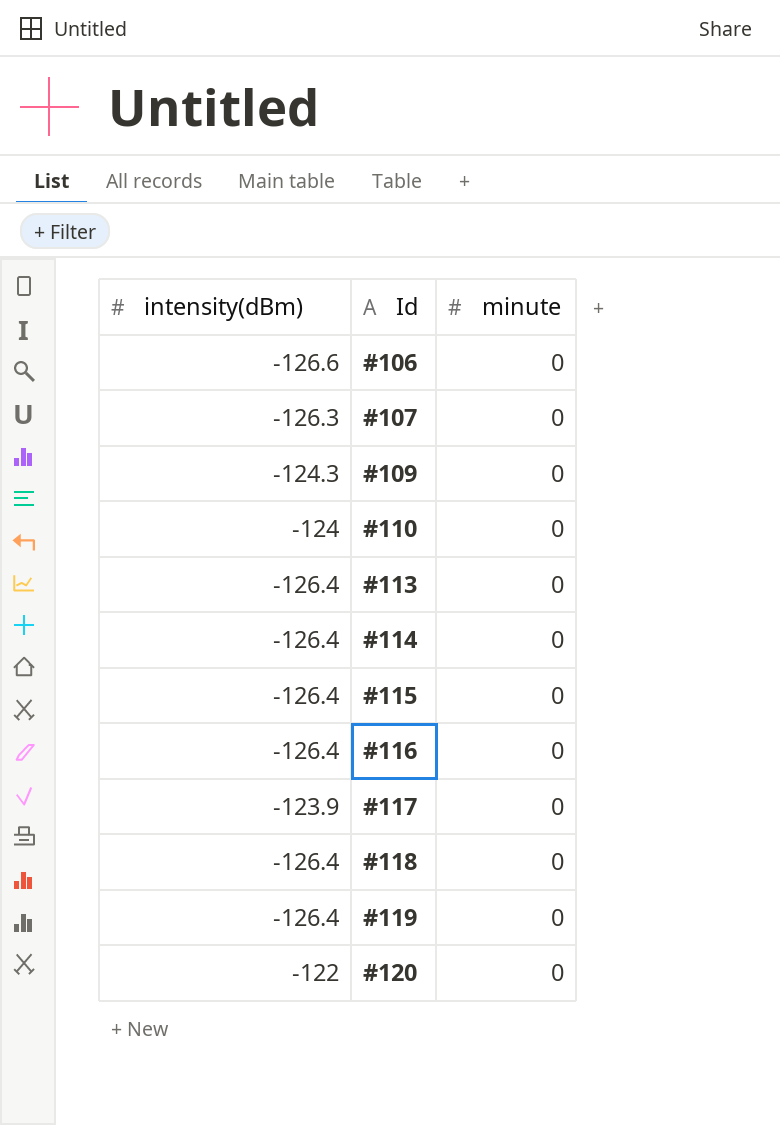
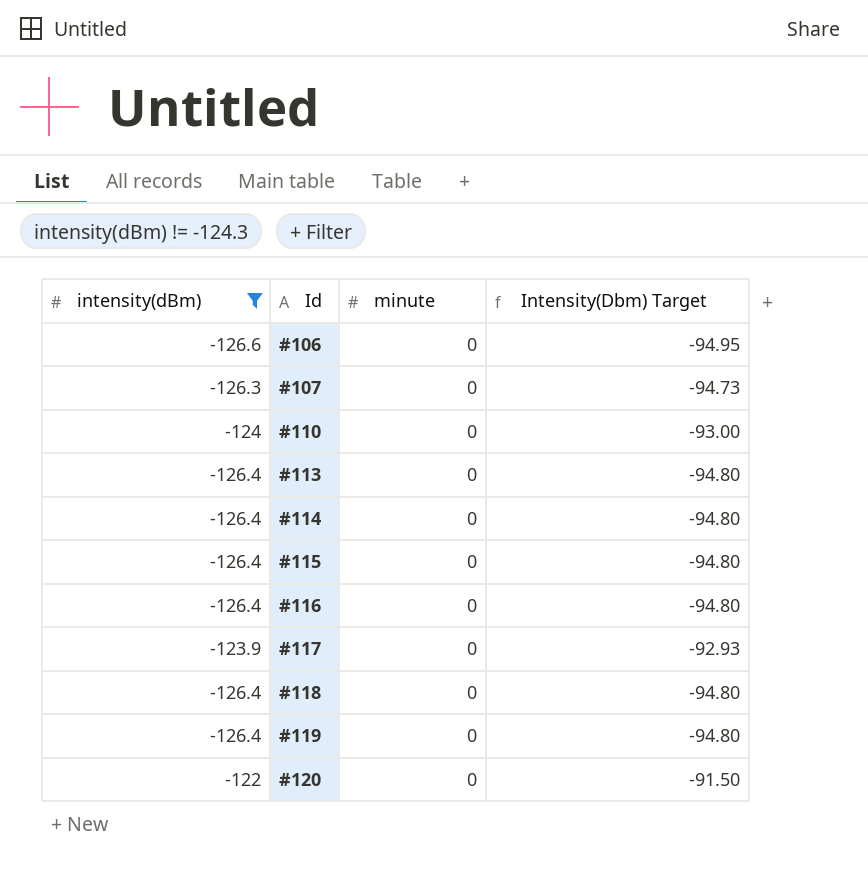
filter: none -> intensity(dBm) != -124.3
column Intensity(Dbm) Target | formula: none -> [intensity(dBm)] * 0.75

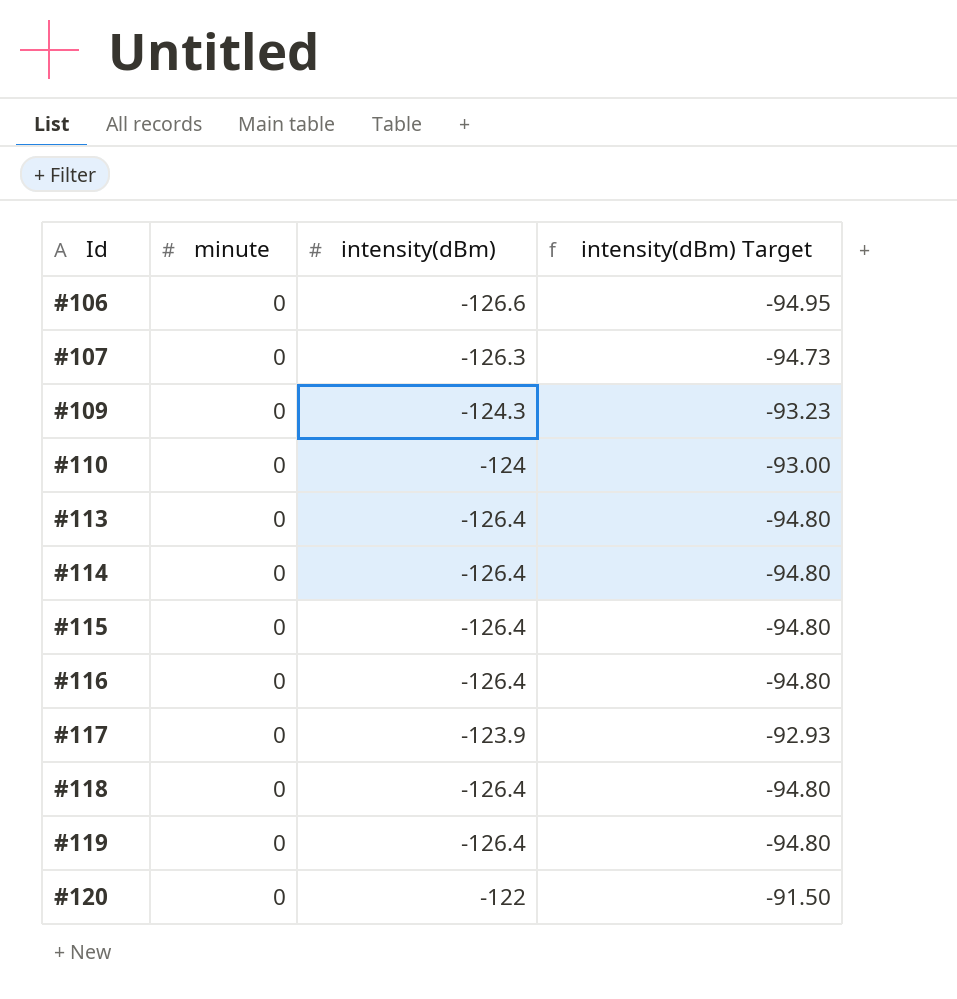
filter: intensity(dBm) != -124.3 -> none
column intensity(dBm) | position: 1 -> 3
column name: Intensity(Dbm) Target -> intensity(dBm) Target

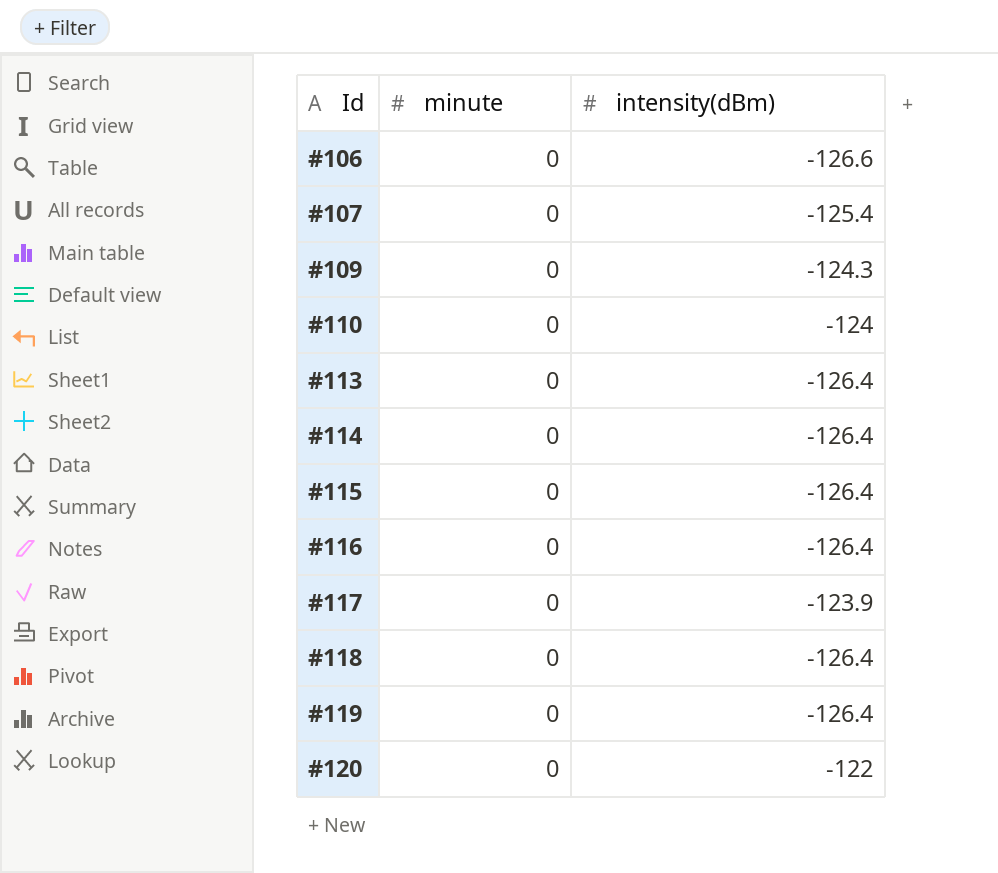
column intensity(dBm) Target | formula: [intensity(dBm)] * 0.75 -> none
#107 | intensity(dBm): -126.3 -> -125.4

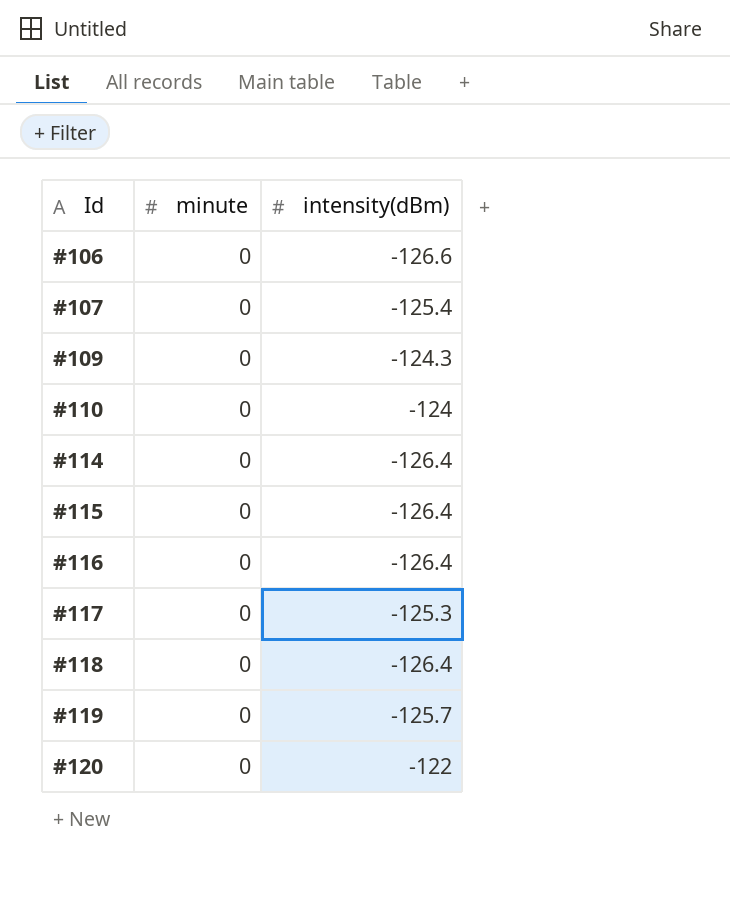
row #113: 0 | -126.4 -> none
#117 | intensity(dBm): -123.9 -> -125.3
#119 | intensity(dBm): -126.4 -> -125.7

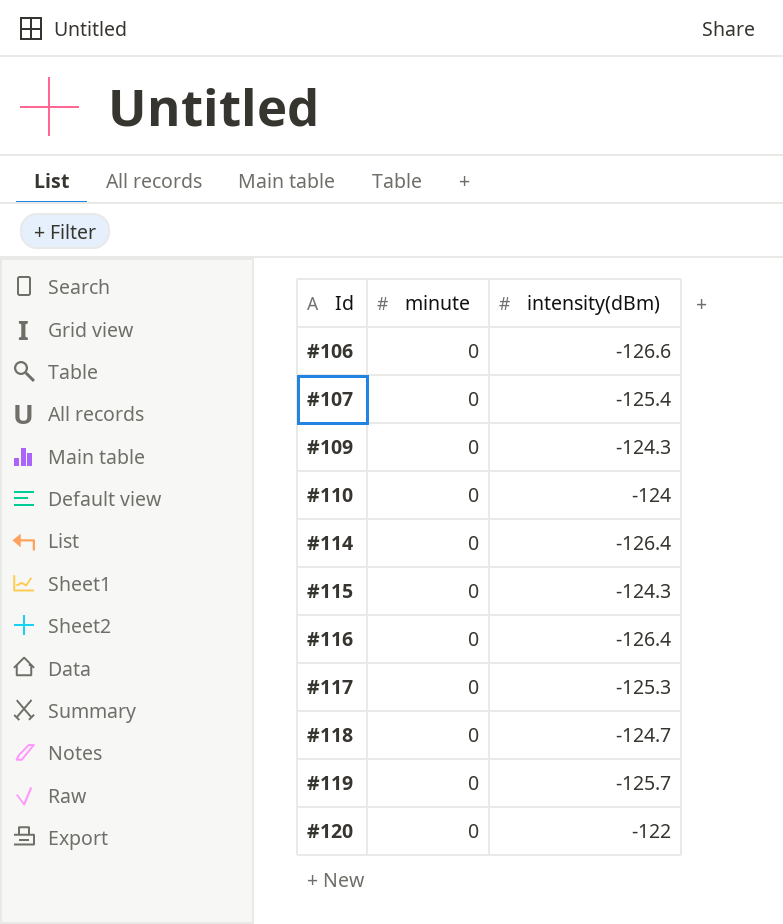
#115 | intensity(dBm): -126.4 -> -124.3
#118 | intensity(dBm): -126.4 -> -124.7

